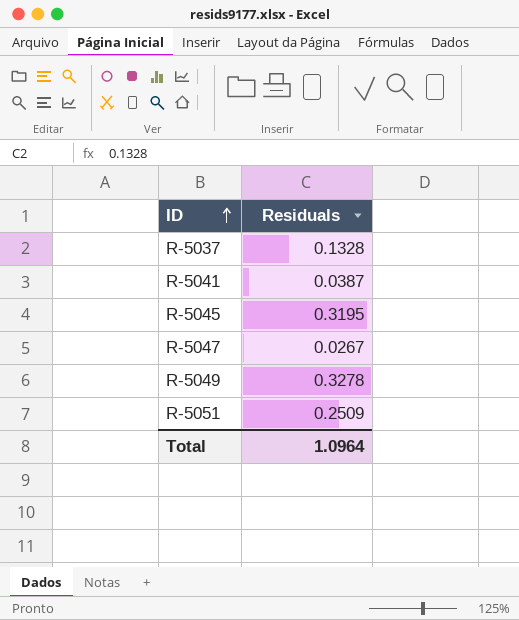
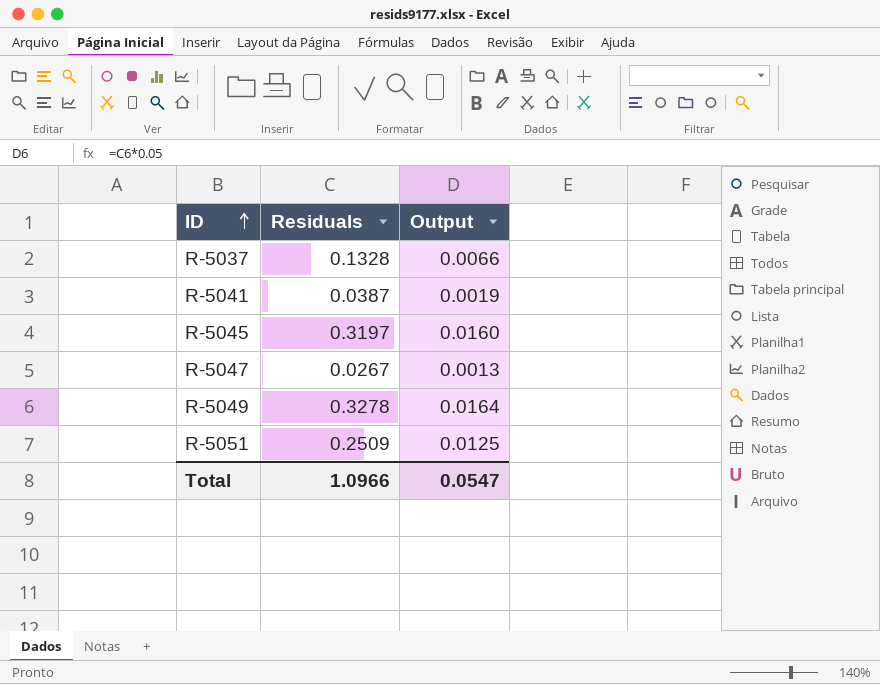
column Output | formula: none -> [Residuals] * 0.05
R-5045 | Residuals: 0.3195 -> 0.3197
Total | Residuals: 1.0964 -> 1.0966

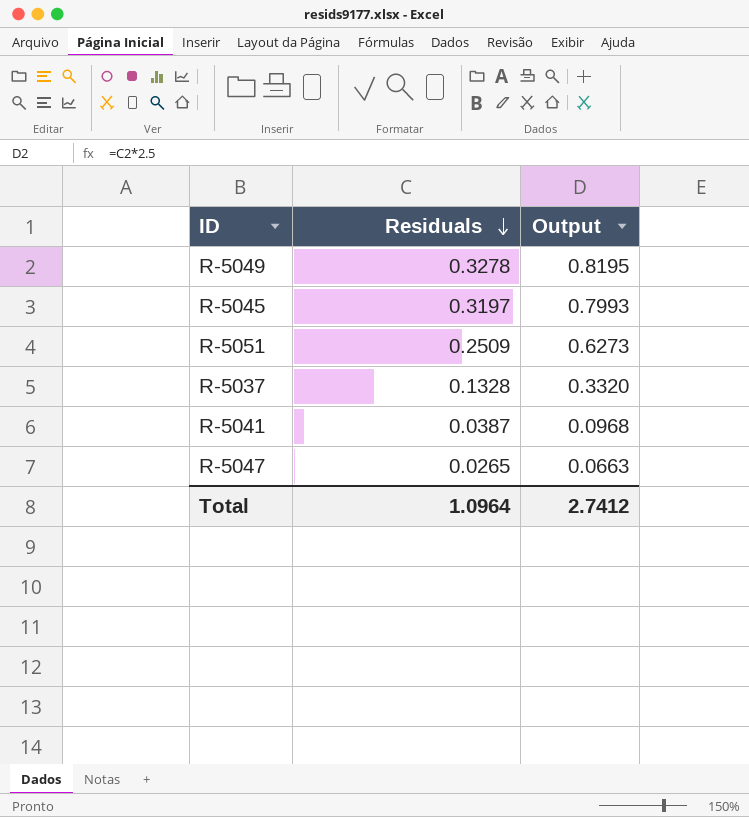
row order: ID ascending -> Residuals descending
column Output | formula: [Residuals] * 0.05 -> [Residuals] * 2.5
R-5047 | Residuals: 0.0267 -> 0.0265
Total | Residuals: 1.0966 -> 1.0964
Total | Output: 0.0547 -> 2.7412

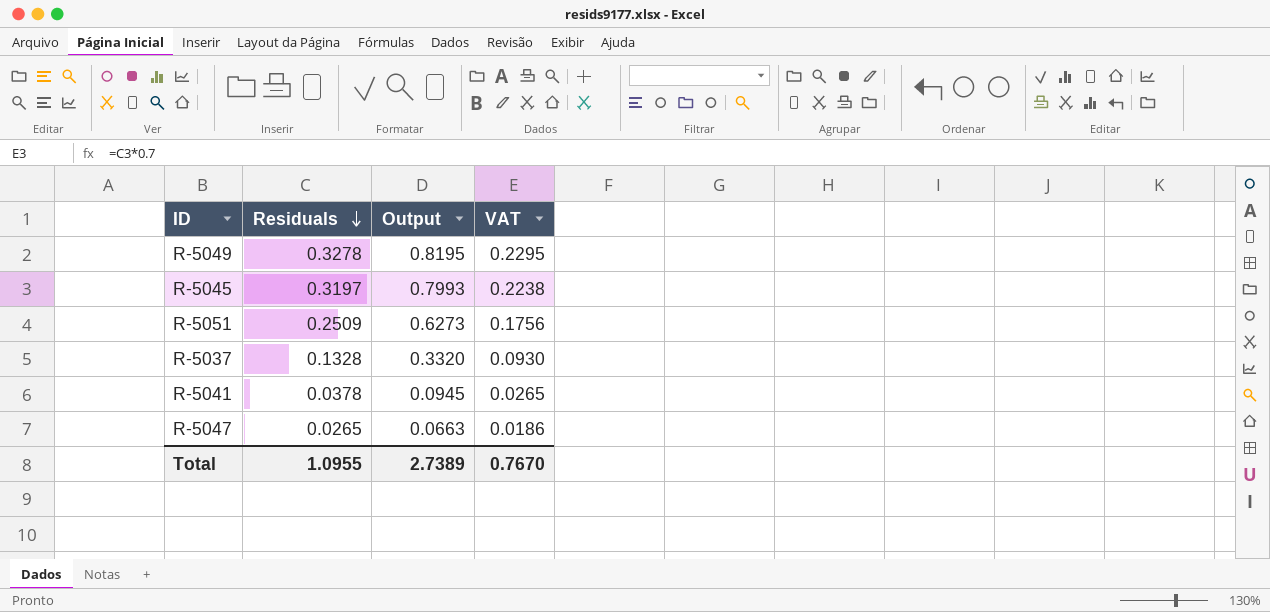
column VAT | formula: none -> [Residuals] * 0.7
R-5041 | Residuals: 0.0387 -> 0.0378
R-5041 | Output: 0.0968 -> 0.0945
Total | Residuals: 1.0964 -> 1.0955
Total | Output: 2.7412 -> 2.7389

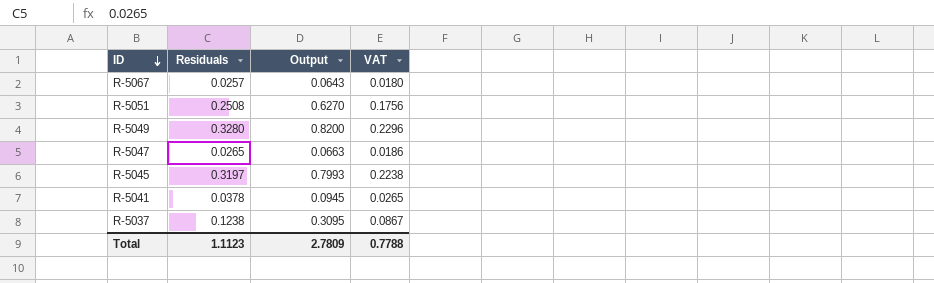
row order: Residuals descending -> ID descending
row R-5067: none -> 0.0257 | 0.0643 | 0.0180
R-5051 | Residuals: 0.2509 -> 0.2508
R-5051 | Output: 0.6273 -> 0.6270
R-5049 | Residuals: 0.3278 -> 0.3280
R-5049 | Output: 0.8195 -> 0.8200
R-5049 | VAT: 0.2295 -> 0.2296
R-5037 | Residuals: 0.1328 -> 0.1238
R-5037 | Output: 0.3320 -> 0.3095
R-5037 | VAT: 0.0930 -> 0.0867
Total | Residuals: 1.0955 -> 1.1123
Total | Output: 2.7389 -> 2.7809
Total | VAT: 0.7670 -> 0.7788

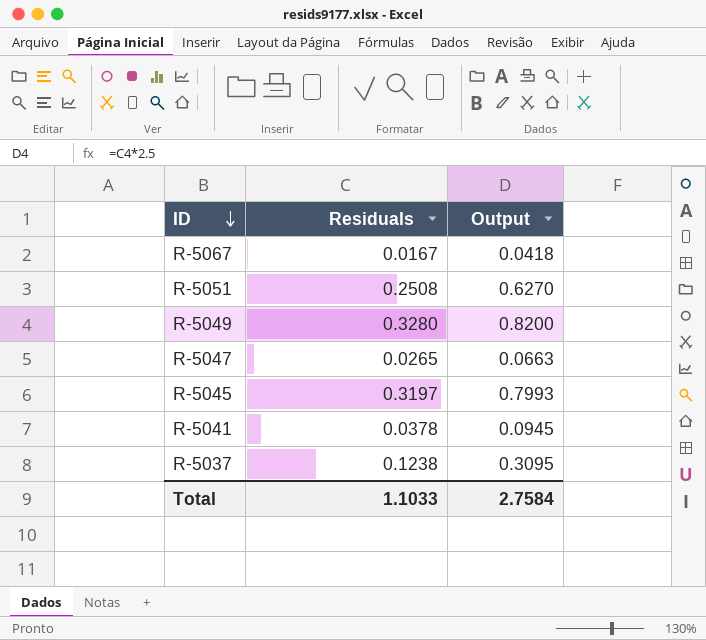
column VAT | formula: [Residuals] * 0.7 -> none
R-5067 | Residuals: 0.0257 -> 0.0167
R-5067 | Output: 0.0643 -> 0.0418
Total | Residuals: 1.1123 -> 1.1033
Total | Output: 2.7809 -> 2.7584

